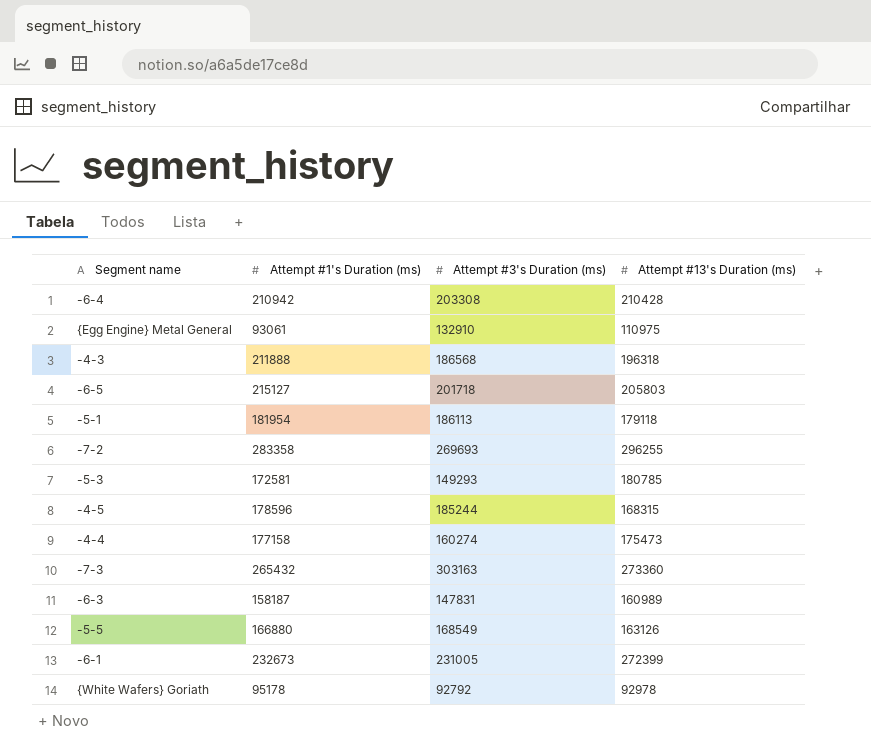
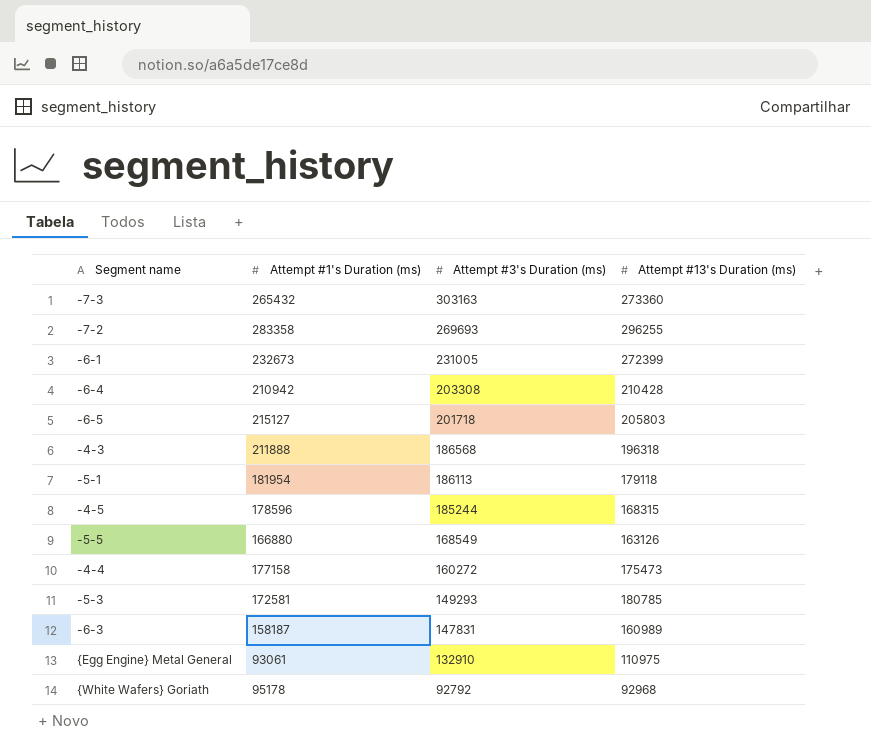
row order: none -> Attempt #3's Duration (ms) descending
-4-4 | Attempt #3's Duration (ms): 160274 -> 160272
{White Wafers} Goriath | Attempt #13's Duration (ms): 92978 -> 92968

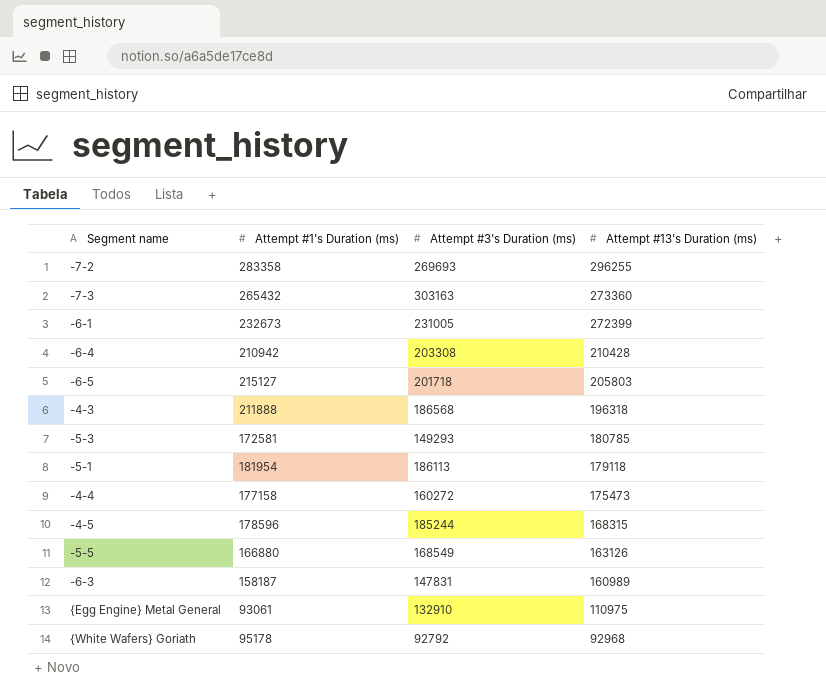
row order: Attempt #3's Duration (ms) descending -> Attempt #13's Duration (ms) descending

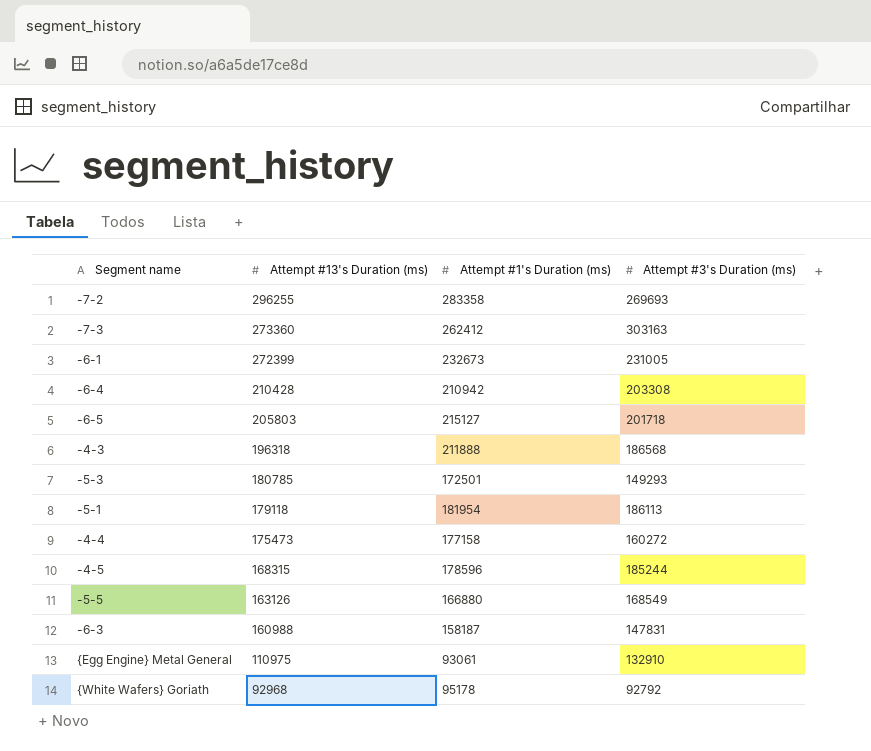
column Attempt #13's Duration (ms) | position: 4 -> 2
-7-3 | Attempt #1's Duration (ms): 265432 -> 262412
-5-3 | Attempt #1's Duration (ms): 172581 -> 172501
-6-3 | Attempt #13's Duration (ms): 160989 -> 160988

